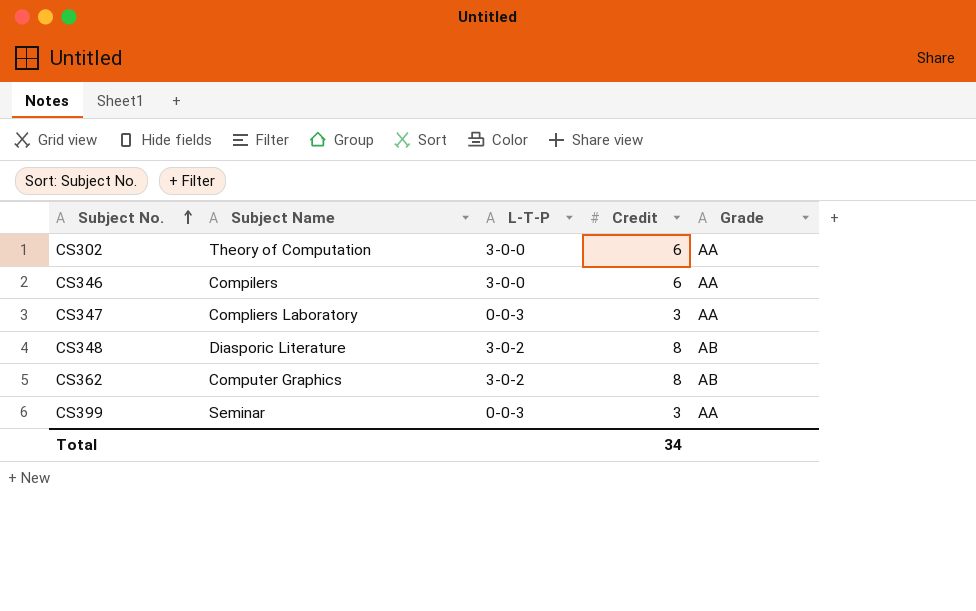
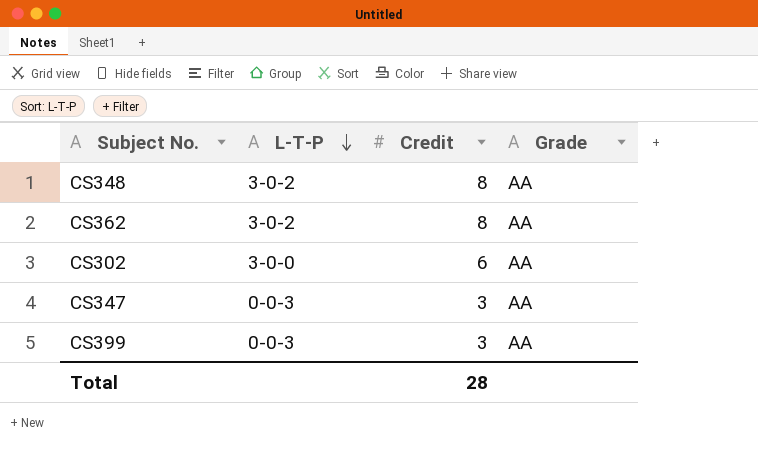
row order: Subject No. ascending -> L-T-P descending
column Subject Name | position: 2 -> none
row CS346: Compilers | 3-0-0 | 6 | AA -> none
CS348 | Grade: AB -> AA
CS362 | Grade: AB -> AA
Total | Credit: 34 -> 28

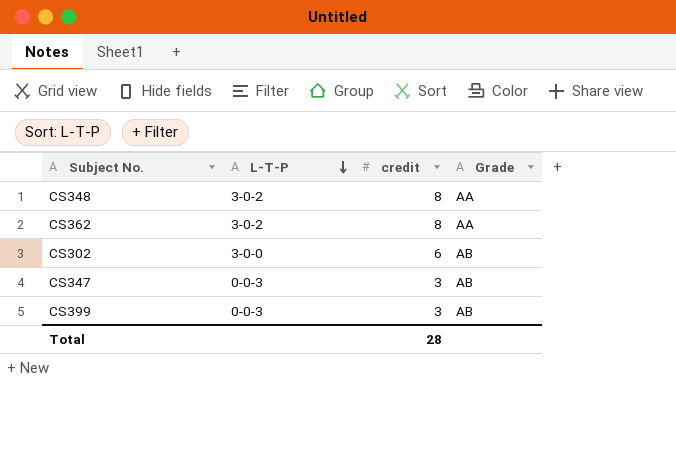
column name: Credit -> credit
CS302 | Grade: AA -> AB
CS347 | Grade: AA -> AB
CS399 | Grade: AA -> AB

